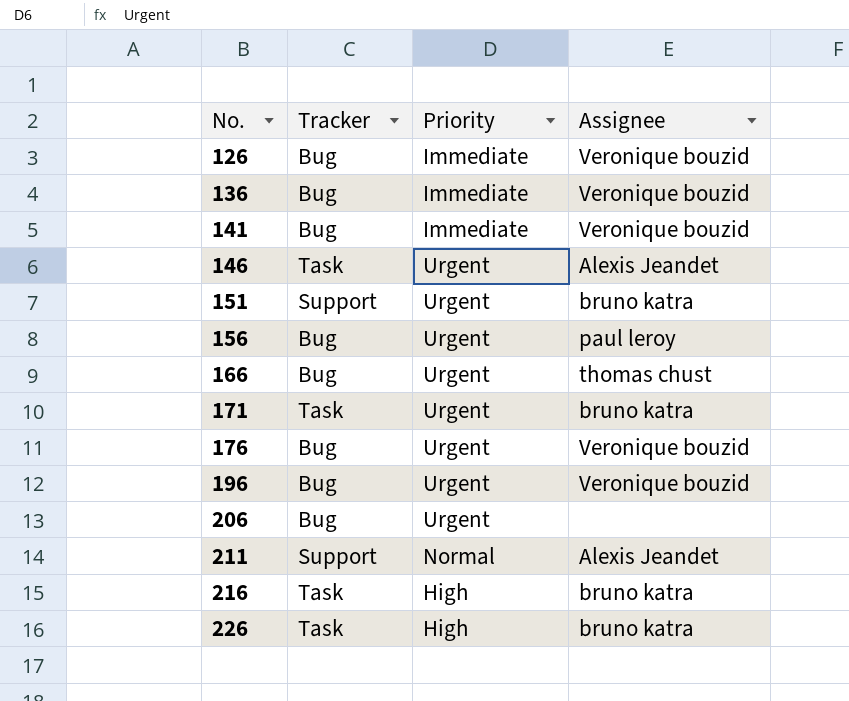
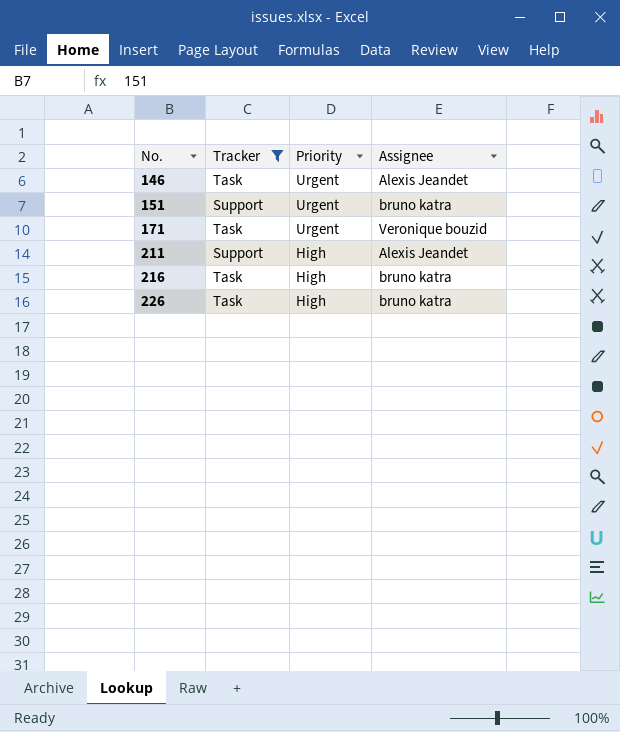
filter: none -> Tracker != Bug
171 | Assignee: bruno katra -> Veronique bouzid
211 | Priority: Normal -> High

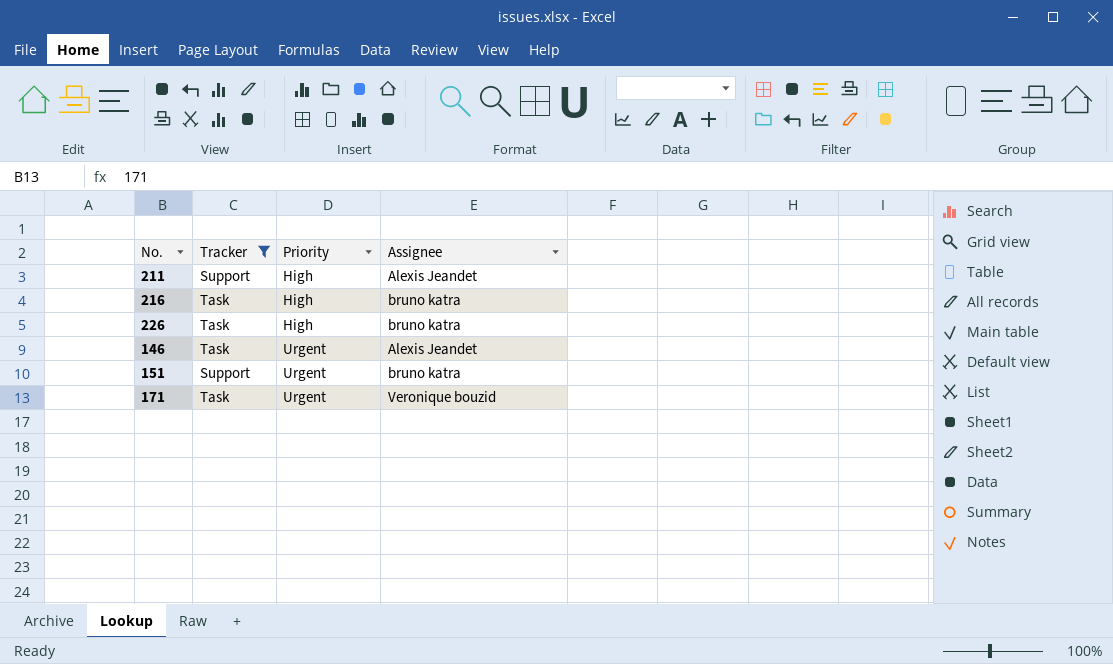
row order: No. ascending -> Priority ascending

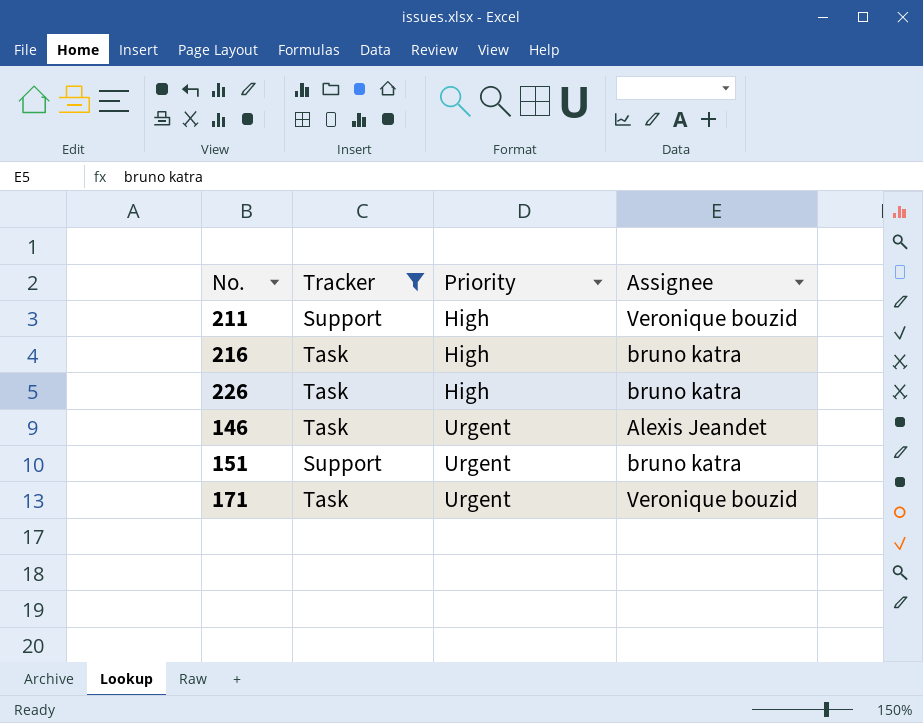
211 | Assignee: Alexis Jeandet -> Veronique bouzid

